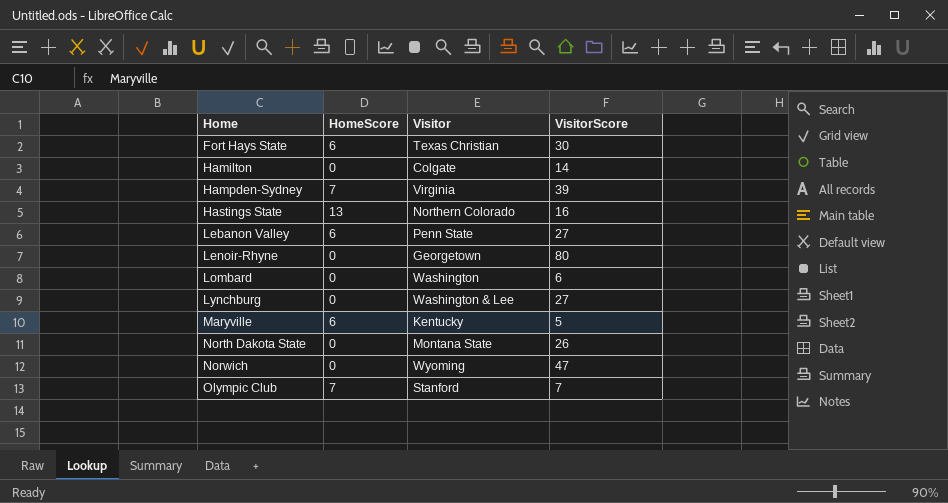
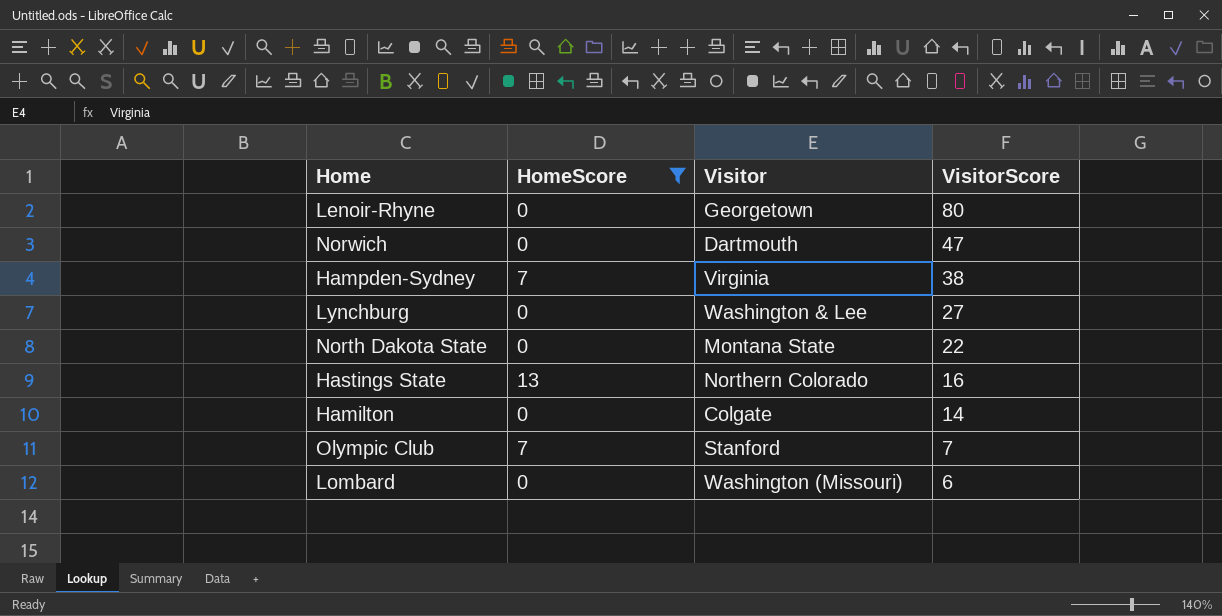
filter: none -> HomeScore != 6
row order: Home ascending -> VisitorScore descending
Norwich | Visitor: Wyoming -> Dartmouth
Hampden-Sydney | VisitorScore: 39 -> 38
North Dakota State | VisitorScore: 26 -> 22
Lombard | Visitor: Washington -> Washington (Missouri)

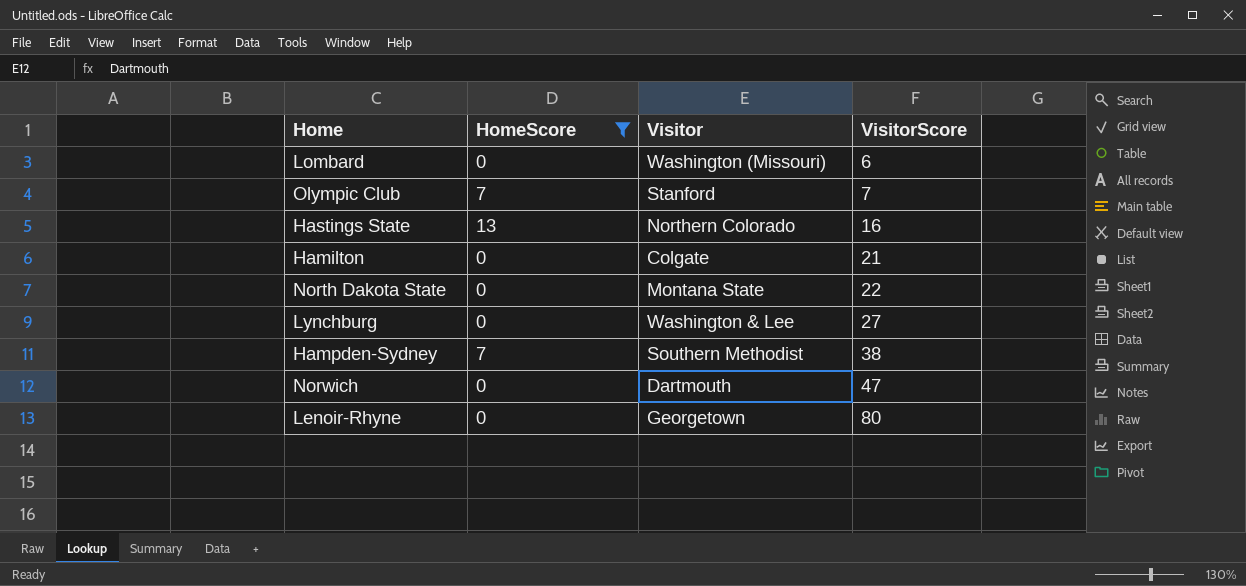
row order: VisitorScore descending -> VisitorScore ascending
Hamilton | VisitorScore: 14 -> 21
Hampden-Sydney | Visitor: Virginia -> Southern Methodist

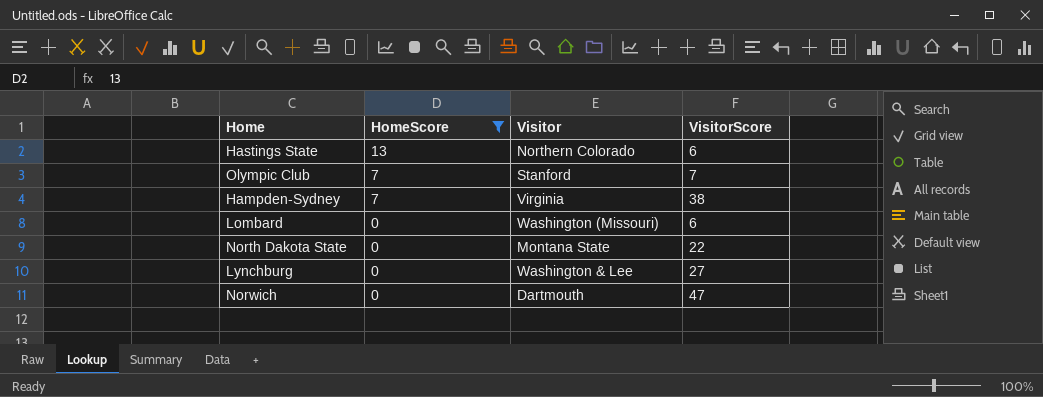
row order: VisitorScore ascending -> HomeScore descending
row Hamilton: 0 | Colgate | 21 -> none
row Lenoir-Rhyne: 0 | Georgetown | 80 -> none
Hastings State | VisitorScore: 16 -> 6
Hampden-Sydney | Visitor: Southern Methodist -> Virginia

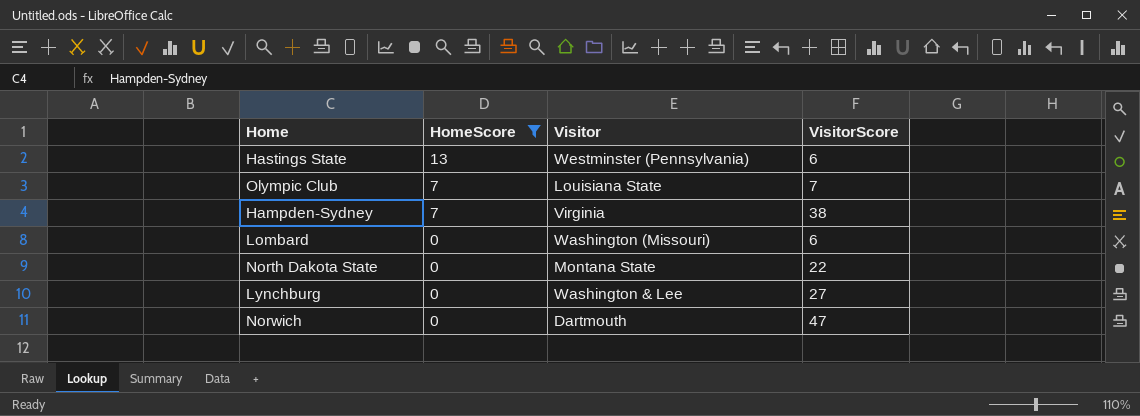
Hastings State | Visitor: Northern Colorado -> Westminster (Pennsylvania)
Olympic Club | Visitor: Stanford -> Louisiana State

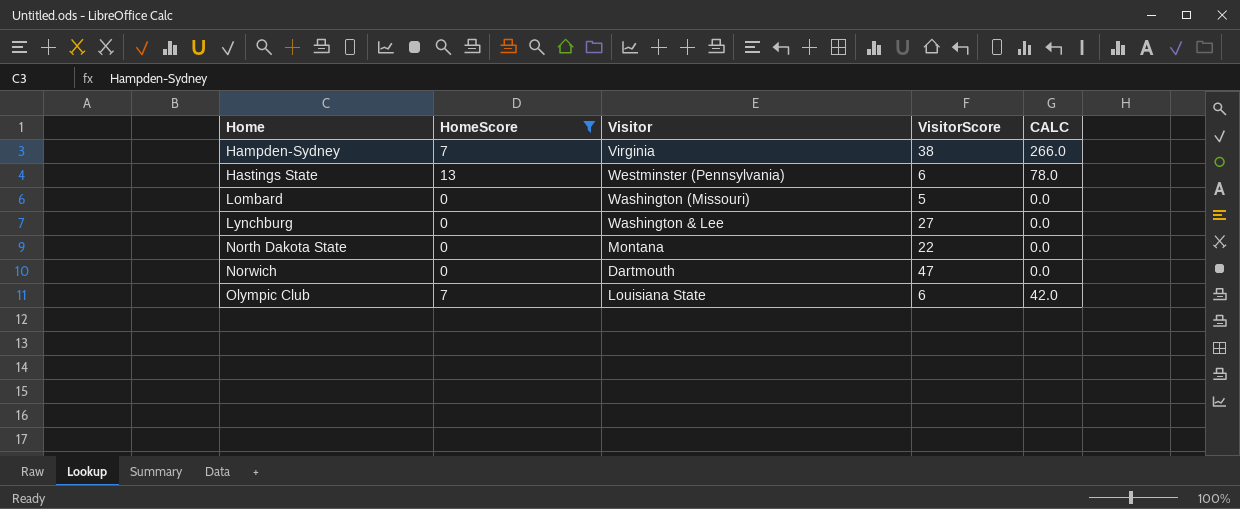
row order: HomeScore descending -> Home ascending
column CALC | formula: none -> [HomeScore] * [VisitorScore]
Lombard | VisitorScore: 6 -> 5
North Dakota State | Visitor: Montana State -> Montana
Olympic Club | VisitorScore: 7 -> 6

